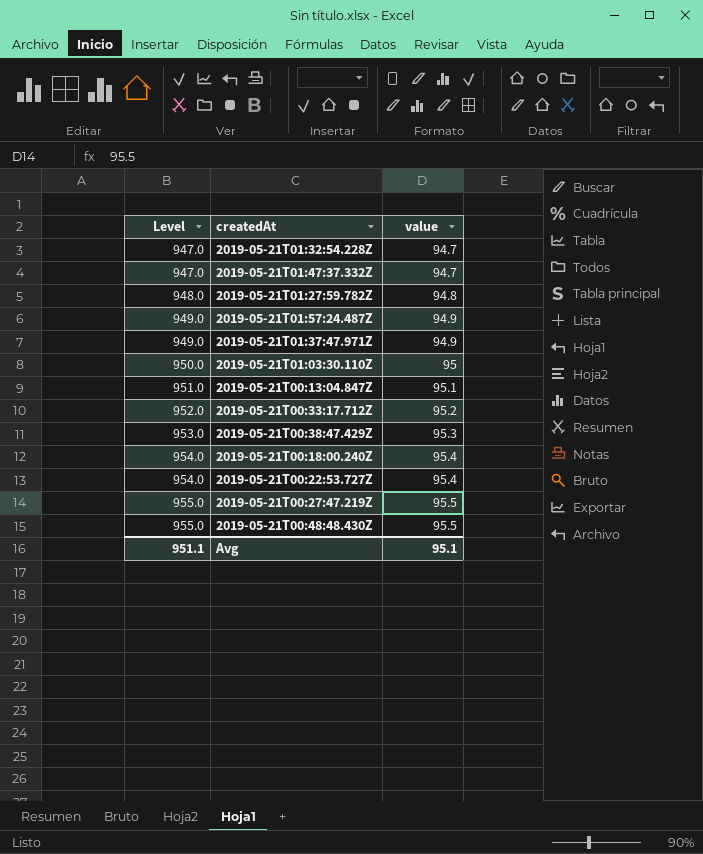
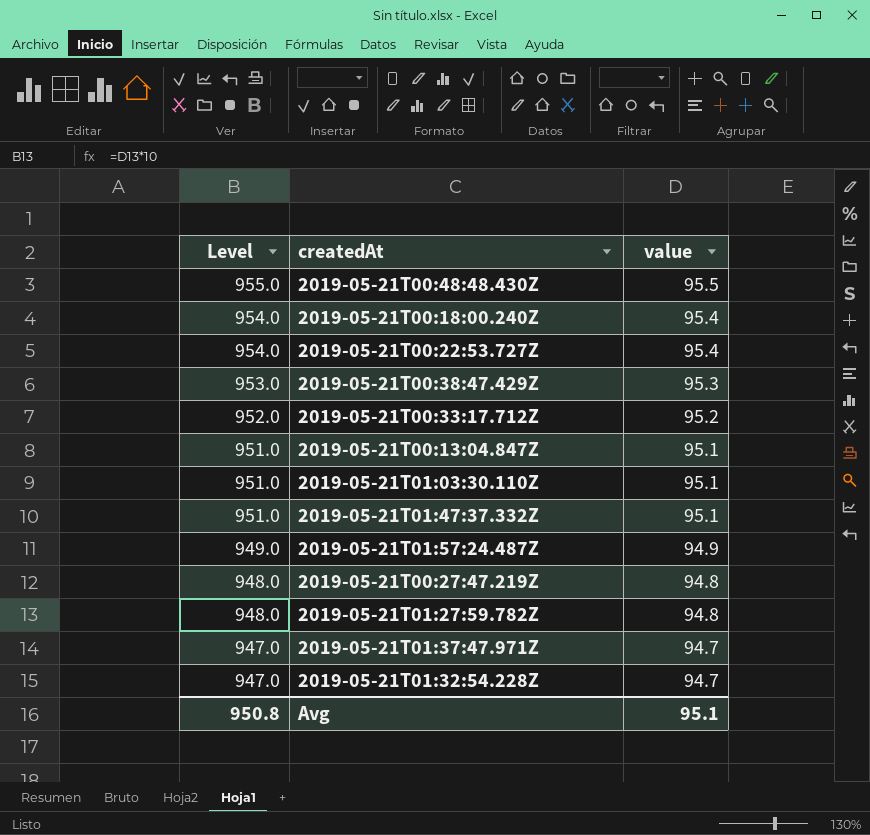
row order: Level ascending -> Level descending
2019-05-21T01:03:30.110Z | Level: 950.0 -> 951.0
2019-05-21T01:03:30.110Z | value: 95 -> 95.1
2019-05-21T01:47:37.332Z | Level: 947.0 -> 951.0
2019-05-21T01:47:37.332Z | value: 94.7 -> 95.1
2019-05-21T00:27:47.219Z | Level: 955.0 -> 948.0
2019-05-21T00:27:47.219Z | value: 95.5 -> 94.8
2019-05-21T01:37:47.971Z | Level: 949.0 -> 947.0
2019-05-21T01:37:47.971Z | value: 94.9 -> 94.7
Avg | Level: 951.1 -> 950.8

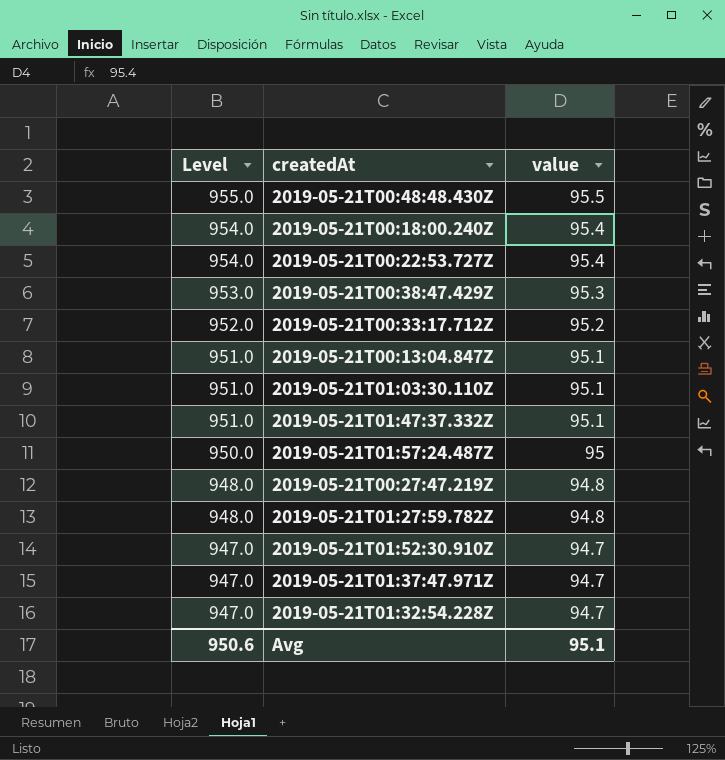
2019-05-21T01:57:24.487Z | Level: 949.0 -> 950.0
2019-05-21T01:57:24.487Z | value: 94.9 -> 95
row 2019-05-21T01:52:30.910Z: none -> 947.0 | 94.7
Avg | Level: 950.8 -> 950.6

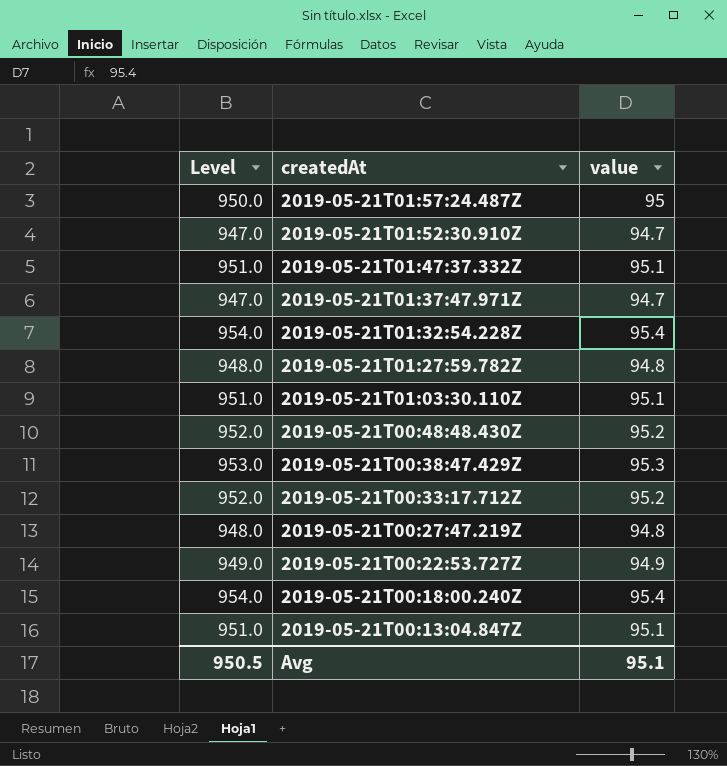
row order: Level descending -> createdAt descending
2019-05-21T01:32:54.228Z | Level: 947.0 -> 954.0
2019-05-21T01:32:54.228Z | value: 94.7 -> 95.4
2019-05-21T00:48:48.430Z | Level: 955.0 -> 952.0
2019-05-21T00:48:48.430Z | value: 95.5 -> 95.2
2019-05-21T00:22:53.727Z | Level: 954.0 -> 949.0
2019-05-21T00:22:53.727Z | value: 95.4 -> 94.9
Avg | Level: 950.6 -> 950.5

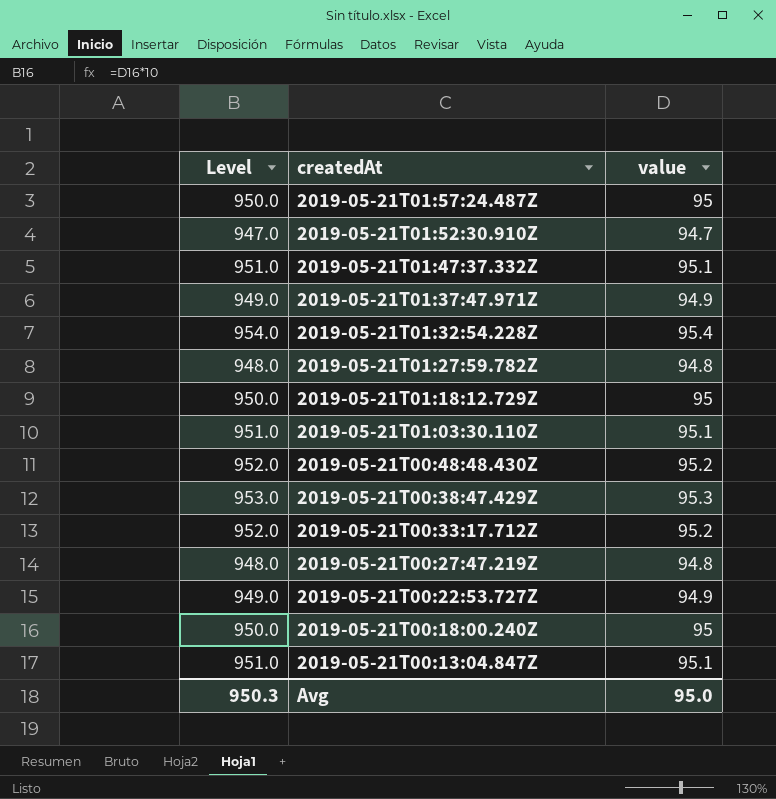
2019-05-21T01:37:47.971Z | Level: 947.0 -> 949.0
2019-05-21T01:37:47.971Z | value: 94.7 -> 94.9
row 2019-05-21T01:18:12.729Z: none -> 950.0 | 95
2019-05-21T00:18:00.240Z | Level: 954.0 -> 950.0
2019-05-21T00:18:00.240Z | value: 95.4 -> 95
Avg | Level: 950.5 -> 950.3
Avg | value: 95.1 -> 95.0

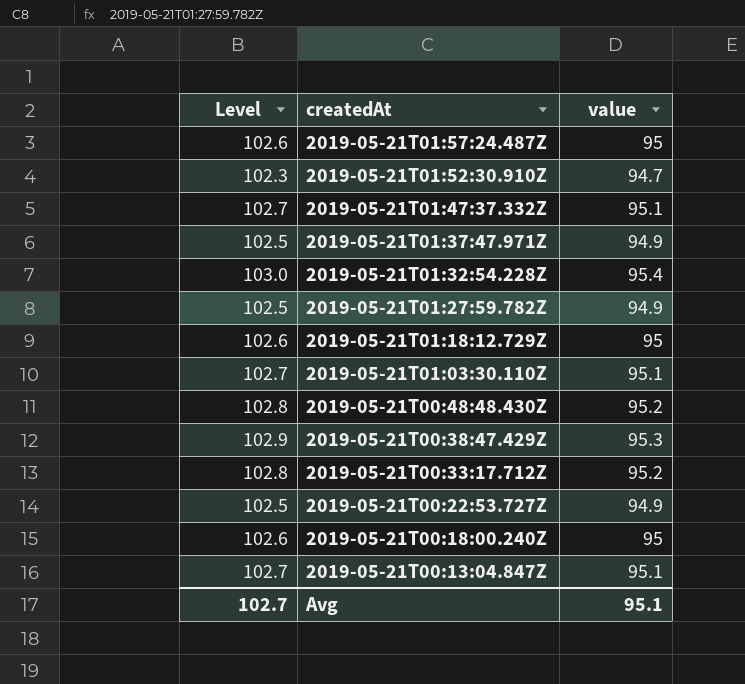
column Level | formula: [value] * 10 -> [value] * 1.08
row 2019-05-21T00:27:47.219Z: 948.0 | 94.8 -> none
2019-05-21T01:27:59.782Z | value: 94.8 -> 94.9
Avg | Level: 950.3 -> 102.7
Avg | value: 95.0 -> 95.1

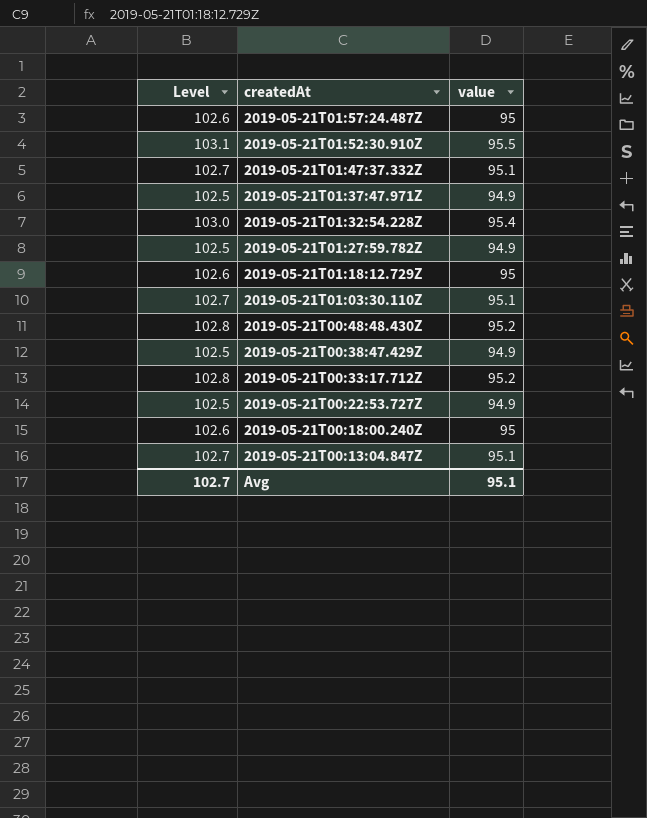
2019-05-21T01:52:30.910Z | Level: 102.3 -> 103.1
2019-05-21T01:52:30.910Z | value: 94.7 -> 95.5
2019-05-21T00:38:47.429Z | Level: 102.9 -> 102.5
2019-05-21T00:38:47.429Z | value: 95.3 -> 94.9

